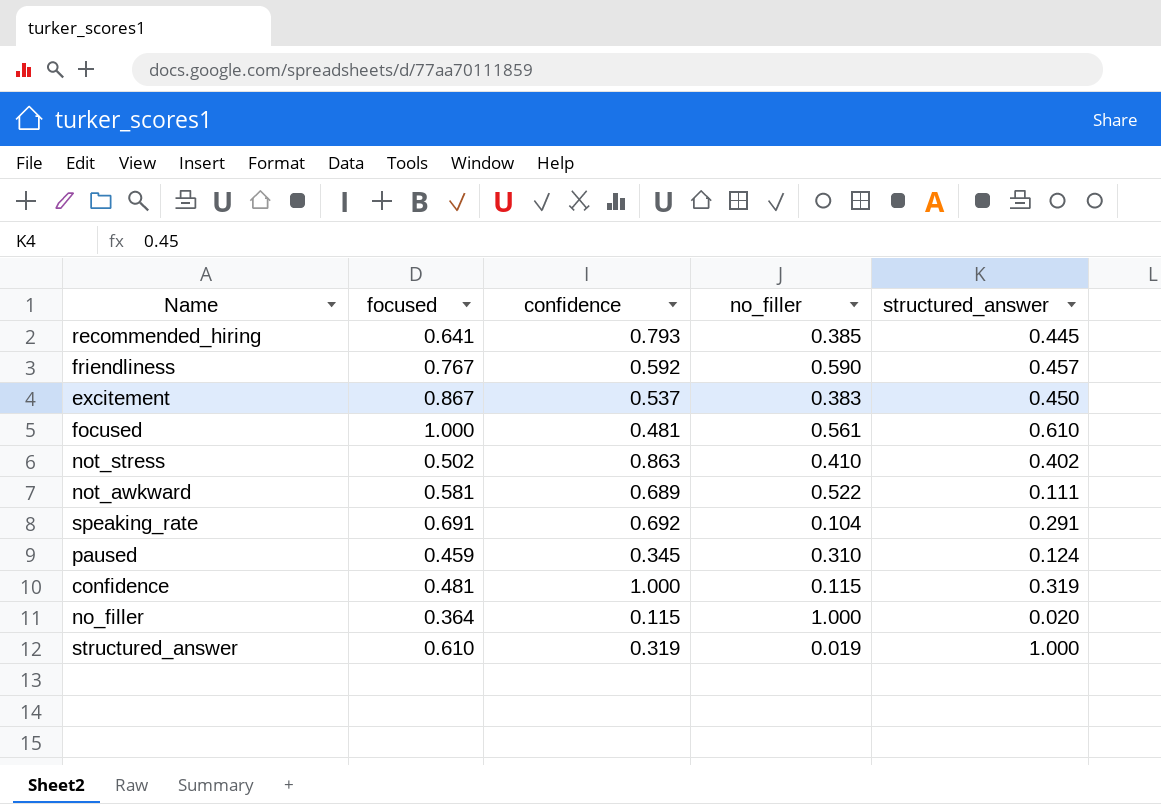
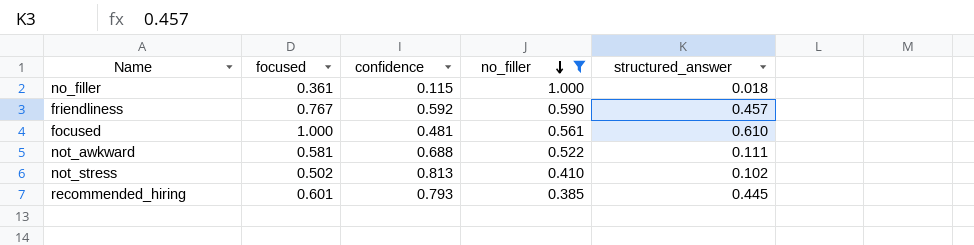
filter: none -> no_filler >= 0.385
row order: none -> no_filler descending
no_filler | focused: 0.364 -> 0.361
no_filler | structured_answer: 0.020 -> 0.018
not_awkward | confidence: 0.689 -> 0.688
not_stress | confidence: 0.863 -> 0.813
not_stress | structured_answer: 0.402 -> 0.102
recommended_hiring | focused: 0.641 -> 0.601

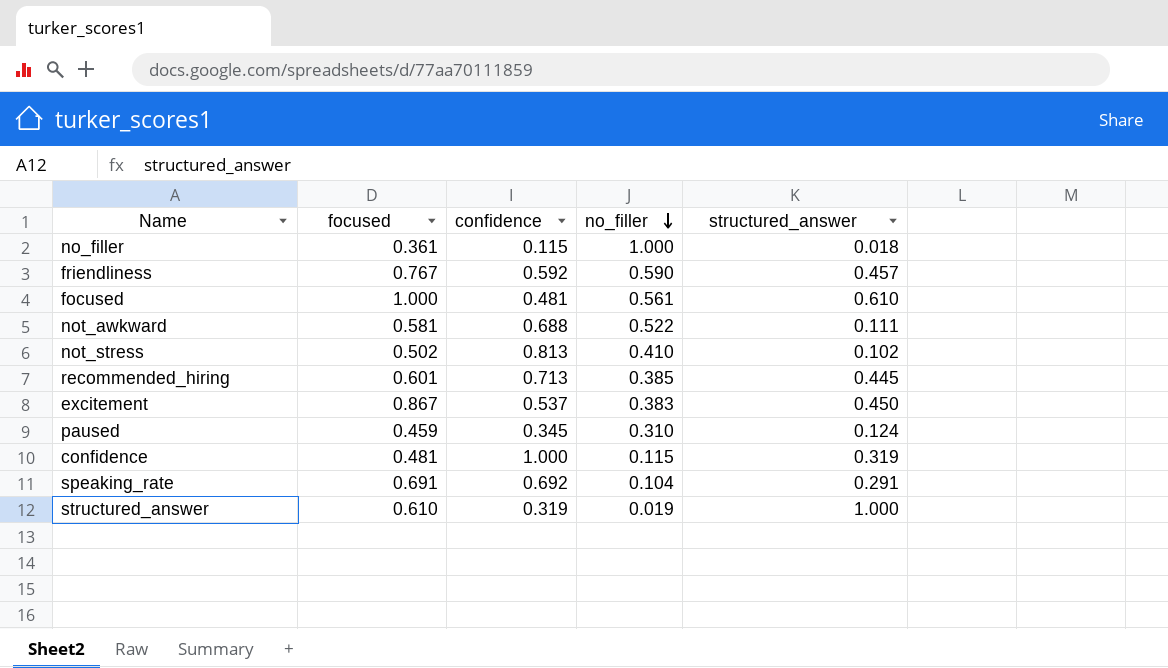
filter: no_filler >= 0.385 -> none
recommended_hiring | confidence: 0.793 -> 0.713

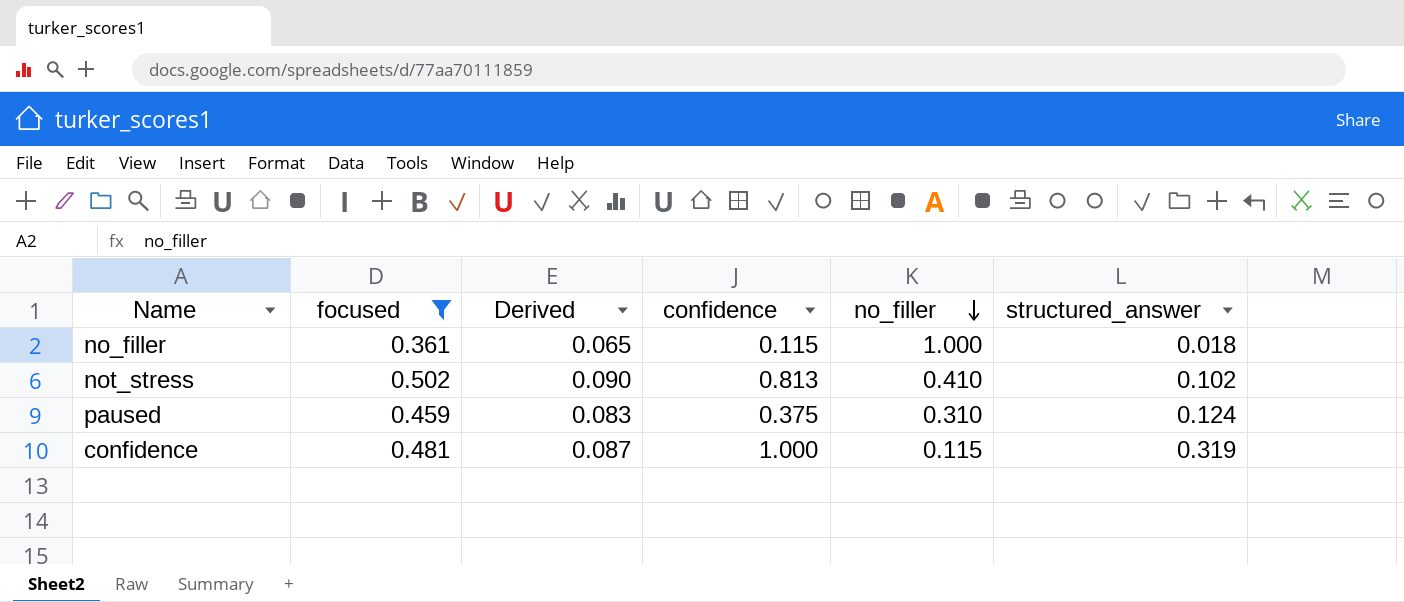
filter: none -> focused <= 0.502
column Derived | formula: none -> [focused] * 0.18
paused | confidence: 0.345 -> 0.375

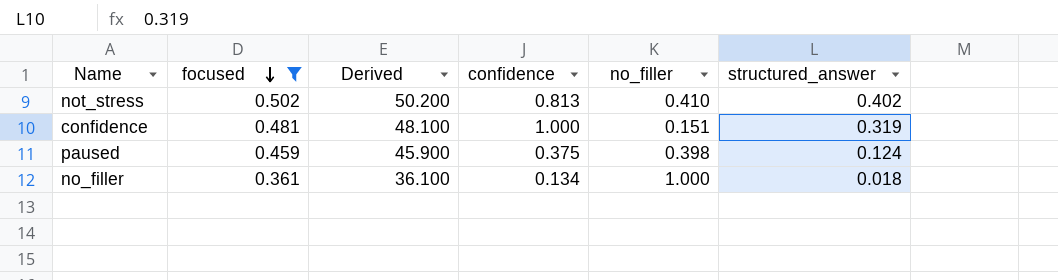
row order: no_filler descending -> focused descending
column Derived | formula: [focused] * 0.18 -> [focused] * 100
not_stress | structured_answer: 0.102 -> 0.402
confidence | no_filler: 0.115 -> 0.151
paused | no_filler: 0.310 -> 0.398
no_filler | confidence: 0.115 -> 0.134

